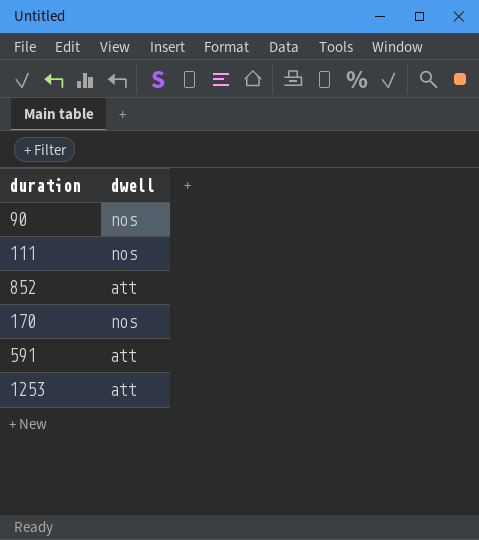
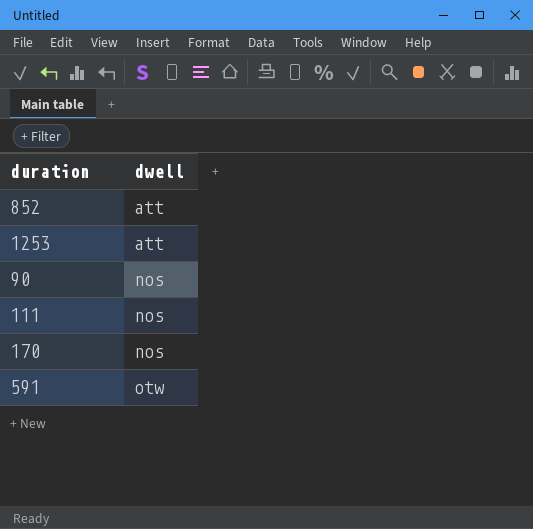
row order: none -> dwell ascending
591 | dwell: att -> otw

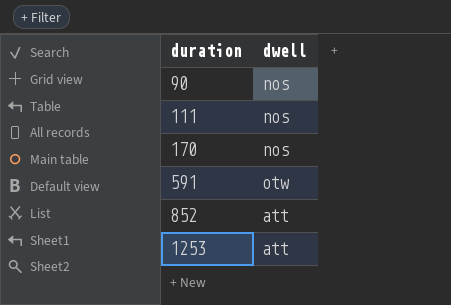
row order: dwell ascending -> duration ascending

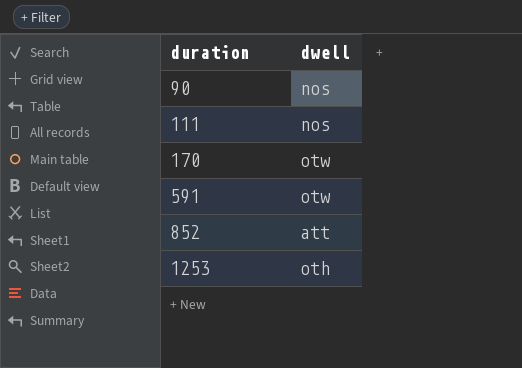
170 | dwell: nos -> otw
1253 | dwell: att -> oth

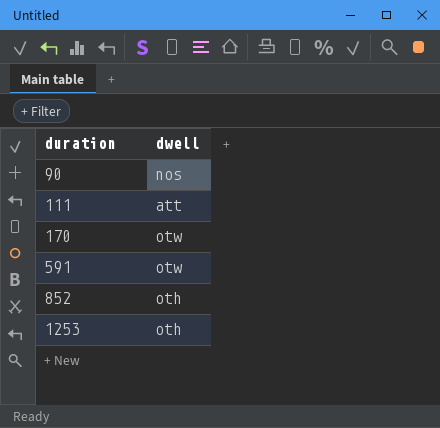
111 | dwell: nos -> att
852 | dwell: att -> oth

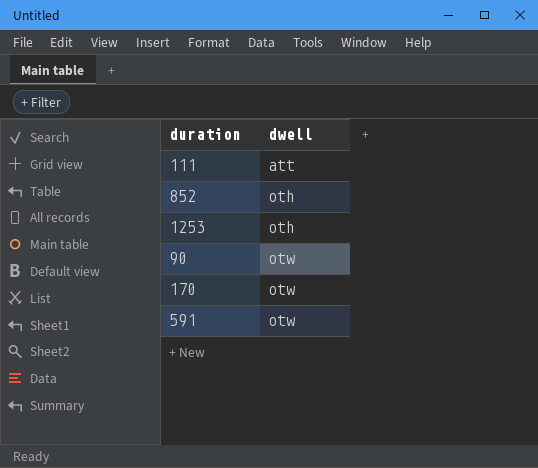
row order: duration ascending -> dwell ascending
90 | dwell: nos -> otw

